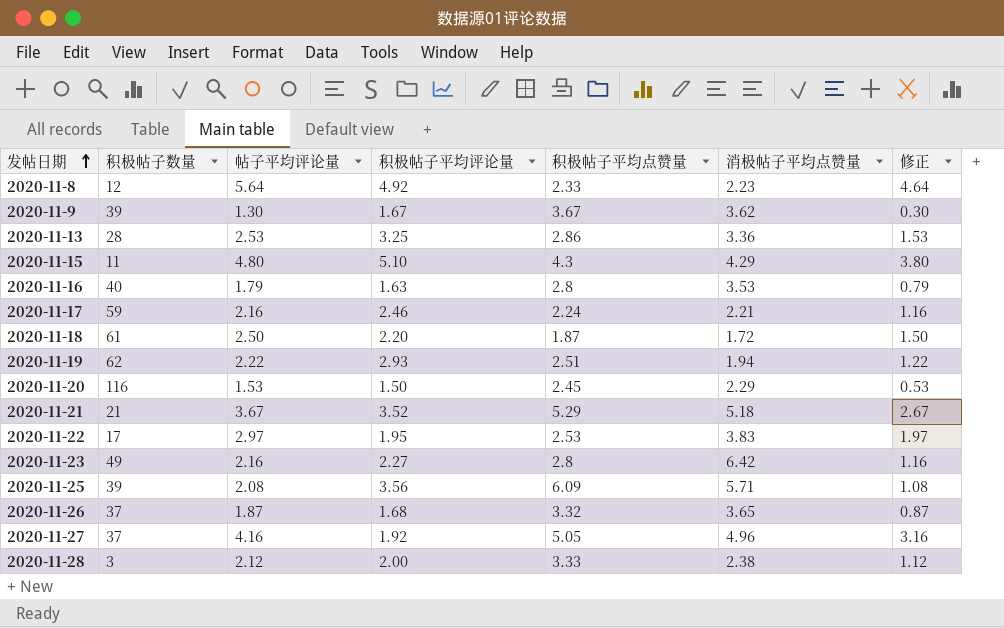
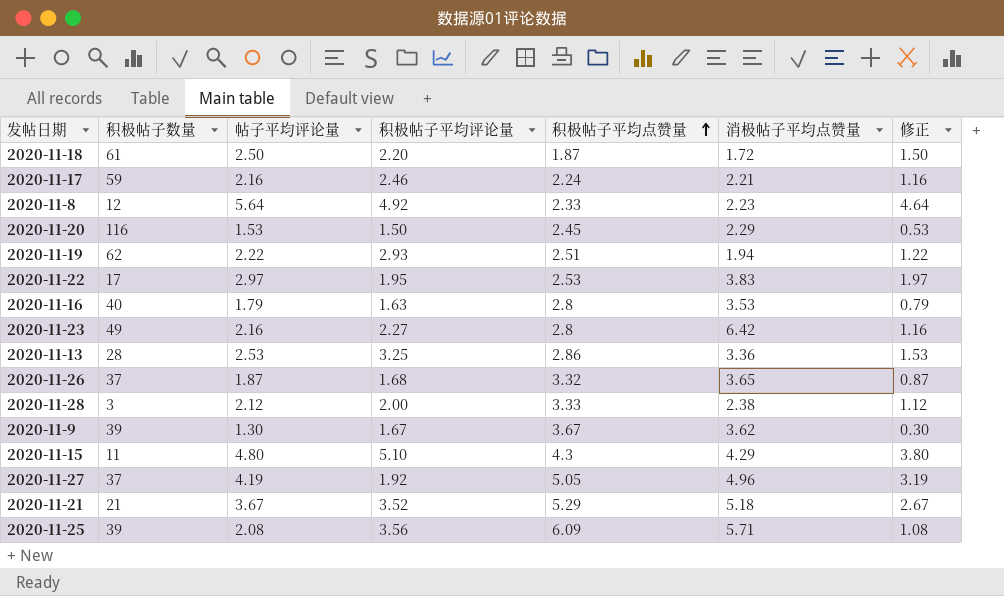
row order: 发帖日期 ascending -> 积极帖子平均点赞量 ascending
2020-11-27 | 帖子平均评论量: 4.16 -> 4.19
2020-11-27 | 修正: 3.16 -> 3.19

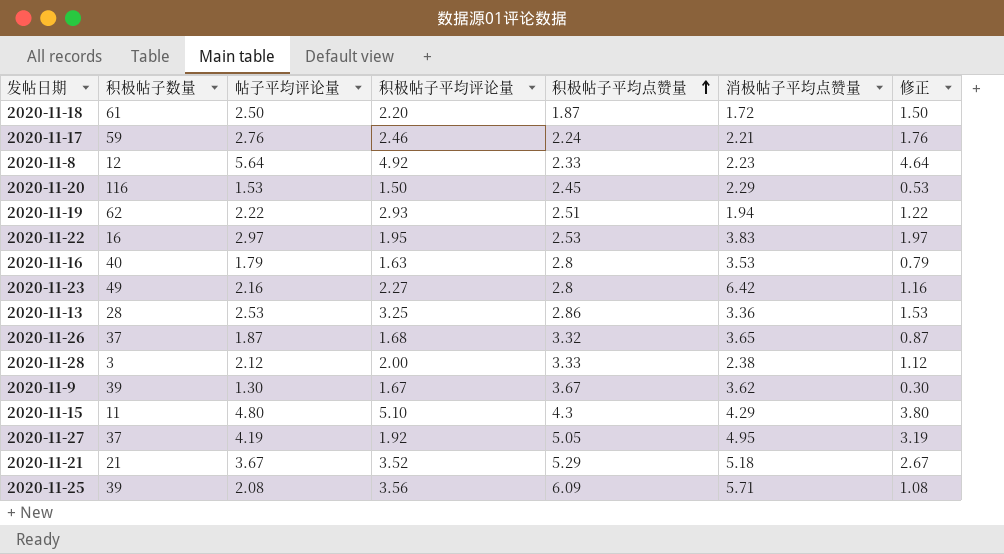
2020-11-17 | 帖子平均评论量: 2.16 -> 2.76
2020-11-17 | 修正: 1.16 -> 1.76
2020-11-22 | 积极帖子数量: 17 -> 16
2020-11-27 | 消极帖子平均点赞量: 4.96 -> 4.95

